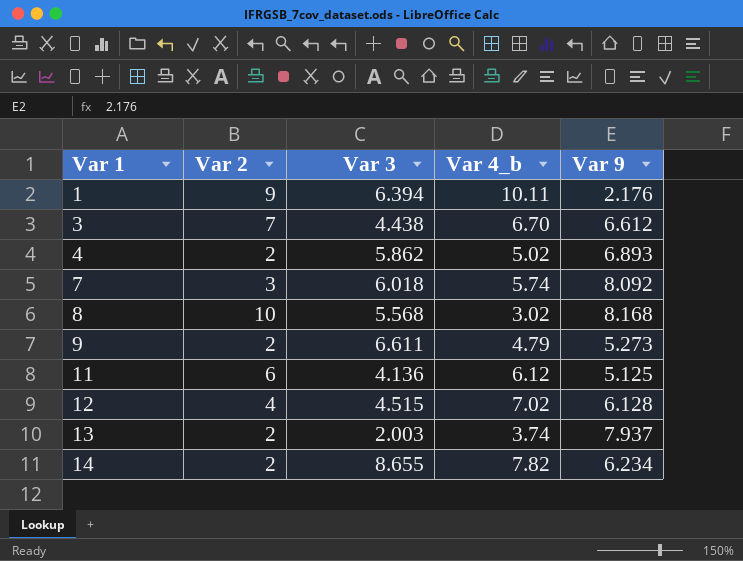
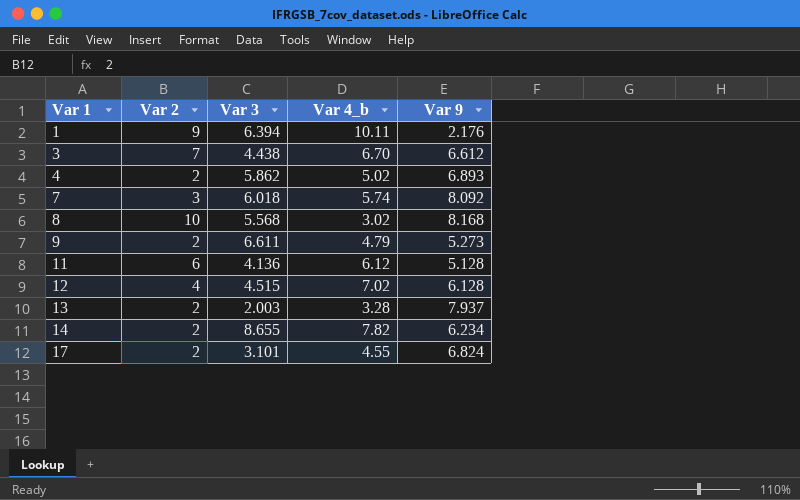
11 | Var 9: 5.125 -> 5.128
13 | Var 4_b: 3.74 -> 3.28
row 17: none -> 2 | 3.101 | 4.55 | 6.824

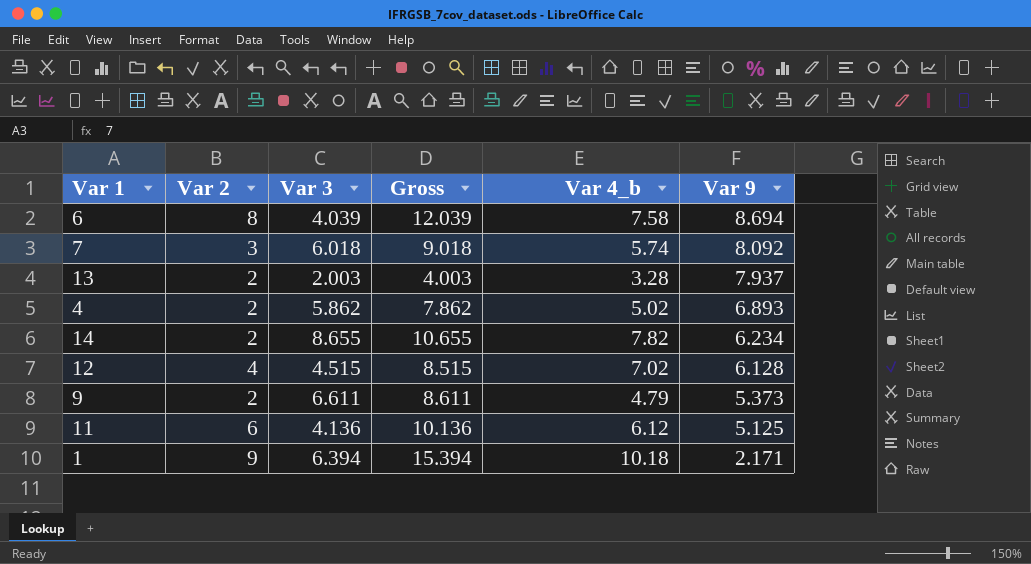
row order: Var 1 ascending -> Var 9 descending
column Gross | formula: none -> [Var 2] + [Var 3]
row 3: 7 | 4.438 | 6.70 | 6.612 -> none
row 8: 10 | 5.568 | 3.02 | 8.168 -> none
row 17: 2 | 3.101 | 4.55 | 6.824 -> none
row 6: none -> 8 | 4.039 | 12.039 | 7.58 | 8.694
9 | Var 9: 5.273 -> 5.373
11 | Var 9: 5.128 -> 5.125
1 | Var 4_b: 10.11 -> 10.18
1 | Var 9: 2.176 -> 2.171

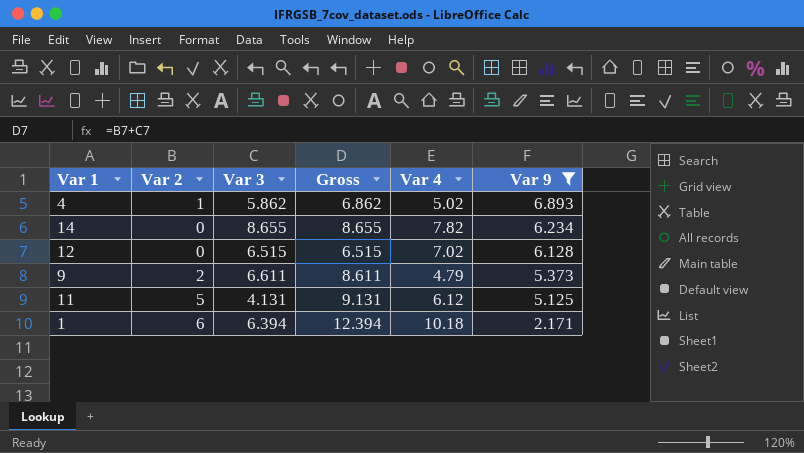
filter: none -> Var 9 <= 6.893
column name: Var 4_b -> Var 4
4 | Var 2: 2 -> 1
4 | Gross: 7.862 -> 6.862
14 | Var 2: 2 -> 0
14 | Gross: 10.655 -> 8.655
12 | Var 2: 4 -> 0
12 | Var 3: 4.515 -> 6.515
12 | Gross: 8.515 -> 6.515
11 | Var 2: 6 -> 5
11 | Var 3: 4.136 -> 4.131
11 | Gross: 10.136 -> 9.131
1 | Var 2: 9 -> 6
1 | Gross: 15.394 -> 12.394

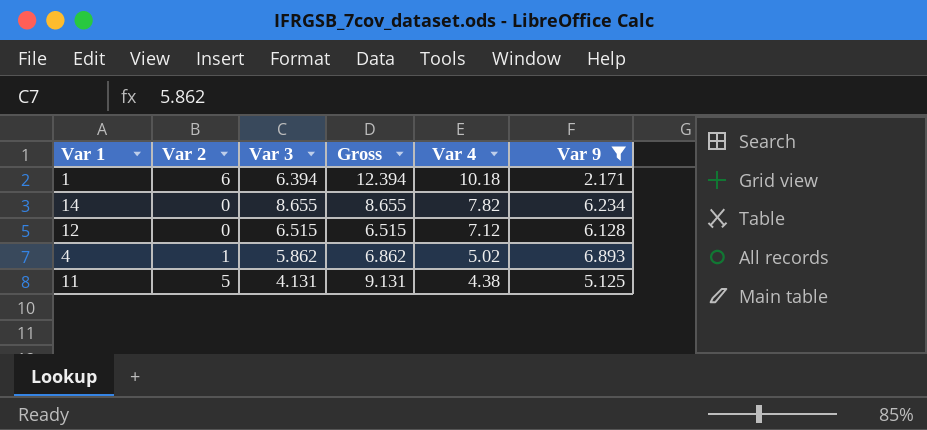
row order: Var 9 descending -> Var 4 descending
row 9: 2 | 6.611 | 8.611 | 4.79 | 5.373 -> none
12 | Var 4: 7.02 -> 7.12
11 | Var 4: 6.12 -> 4.38

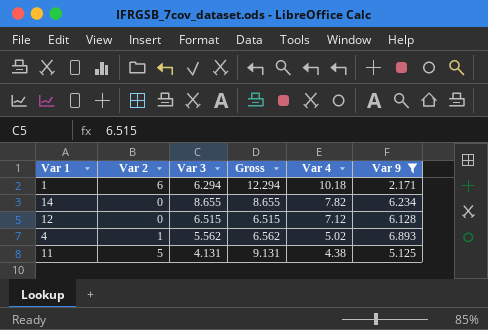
1 | Var 3: 6.394 -> 6.294
1 | Gross: 12.394 -> 12.294
4 | Var 3: 5.862 -> 5.562
4 | Gross: 6.862 -> 6.562

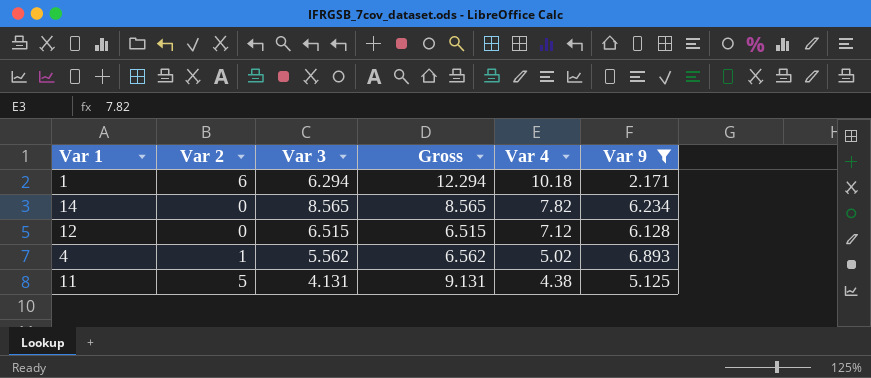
14 | Var 3: 8.655 -> 8.565
14 | Gross: 8.655 -> 8.565

